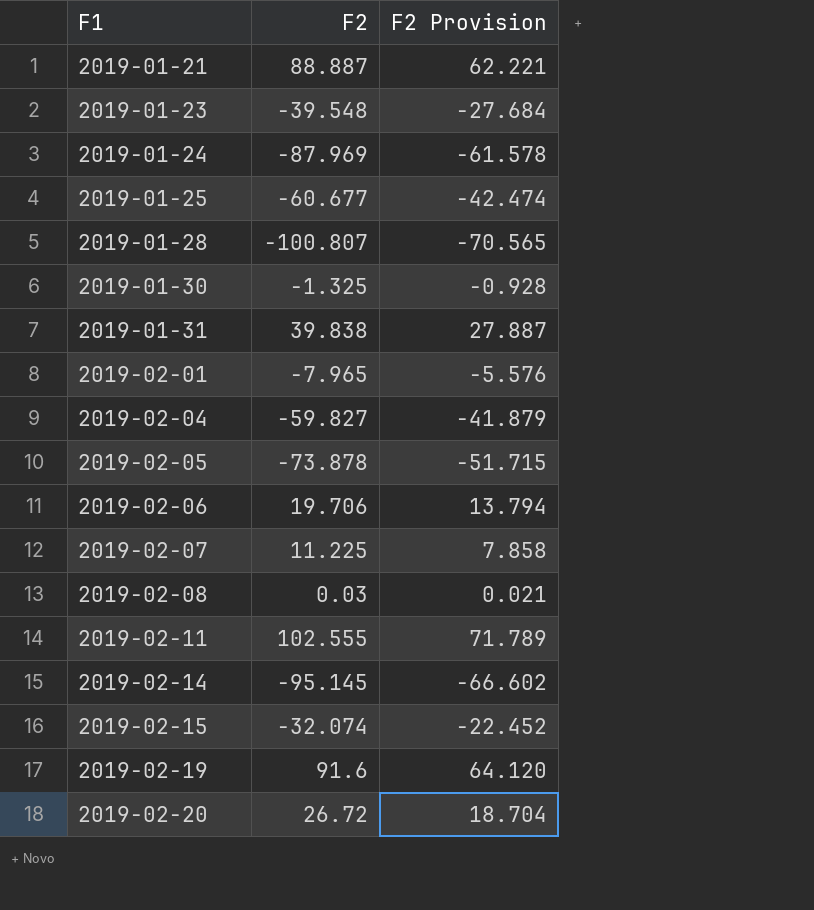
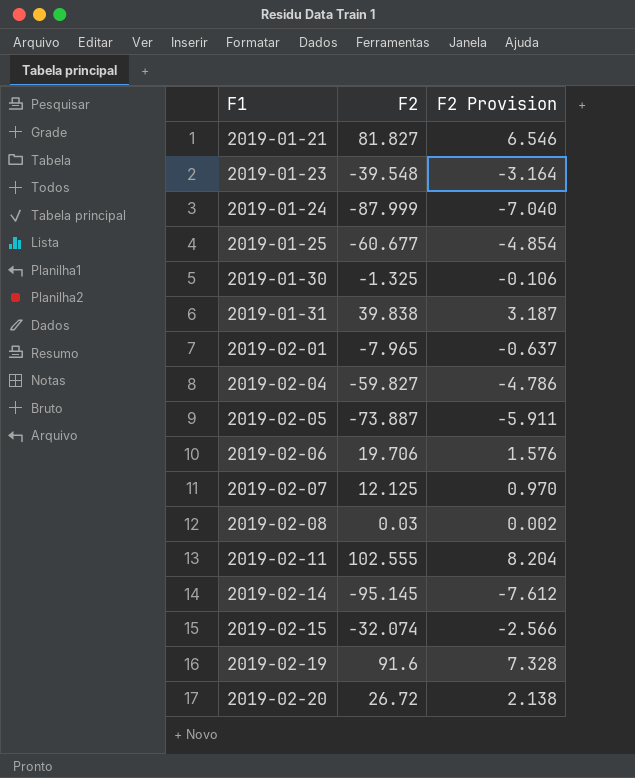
column F2 Provision | formula: [F2] * 0.7 -> [F2] * 0.08
row 2019-01-28: -100.807 | -70.565 -> none
2019-01-21 | F2: 88.887 -> 81.827
2019-01-24 | F2: -87.969 -> -87.999
2019-02-05 | F2: -73.878 -> -73.887
2019-02-07 | F2: 11.225 -> 12.125

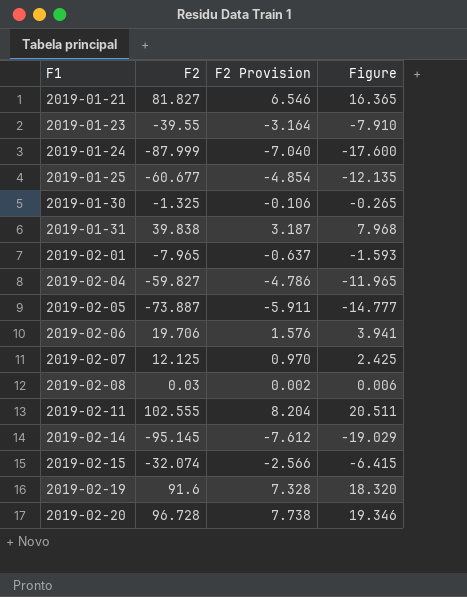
column Figure | formula: none -> [F2] * 0.2
2019-01-23 | F2: -39.548 -> -39.55
2019-02-20 | F2: 26.72 -> 96.728
2019-02-20 | F2 Provision: 2.138 -> 7.738

